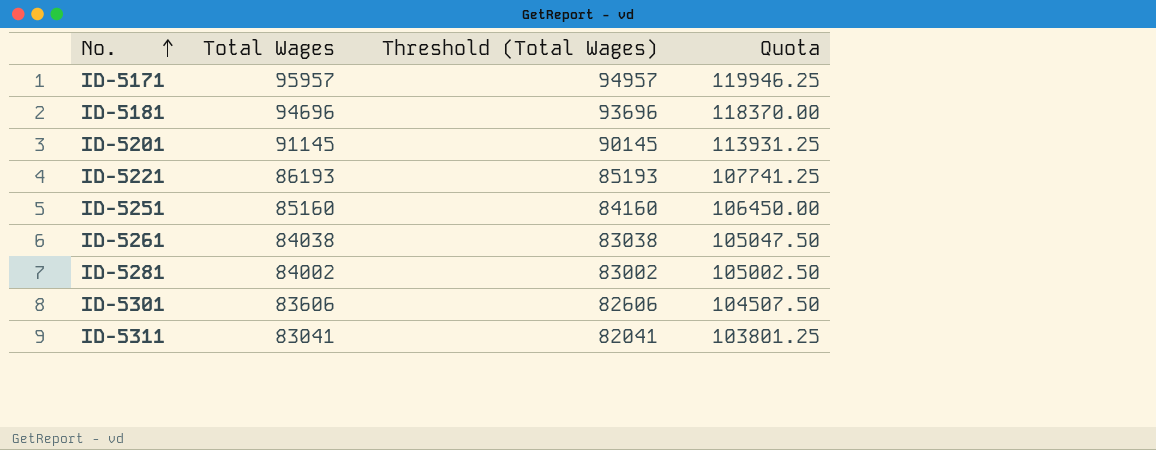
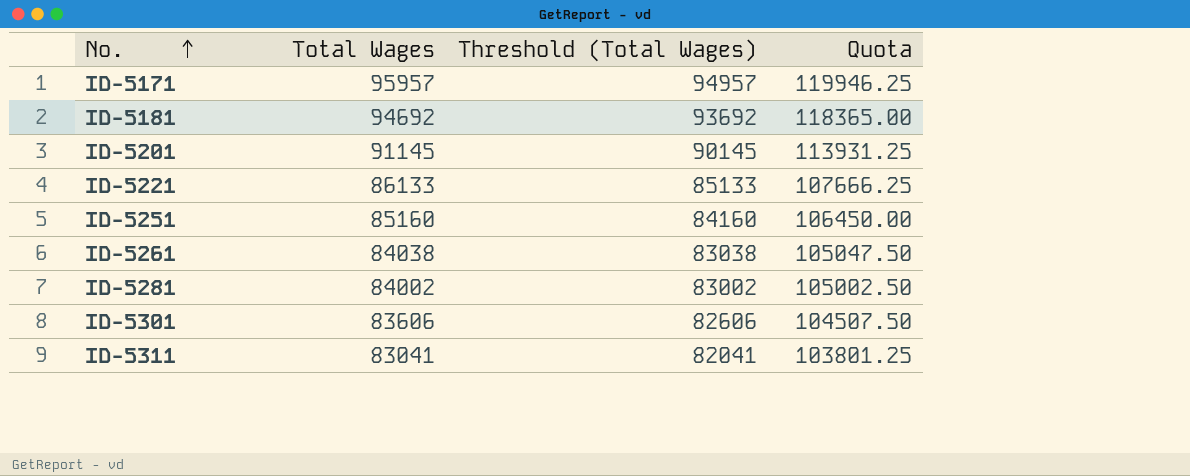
ID-5181 | Total Wages: 94696 -> 94692
ID-5181 | Threshold (Total Wages): 93696 -> 93692
ID-5181 | Quota: 118370.00 -> 118365.00
ID-5221 | Total Wages: 86193 -> 86133
ID-5221 | Threshold (Total Wages): 85193 -> 85133
ID-5221 | Quota: 107741.25 -> 107666.25

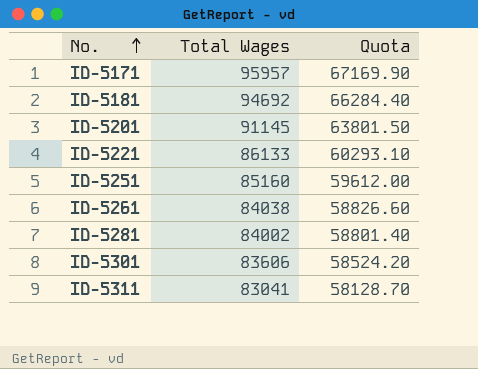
column Threshold (Total Wages) | formula: [Total Wages] - 1000 -> none
column Quota | formula: [Total Wages] * 1.25 -> [Total Wages] * 0.7

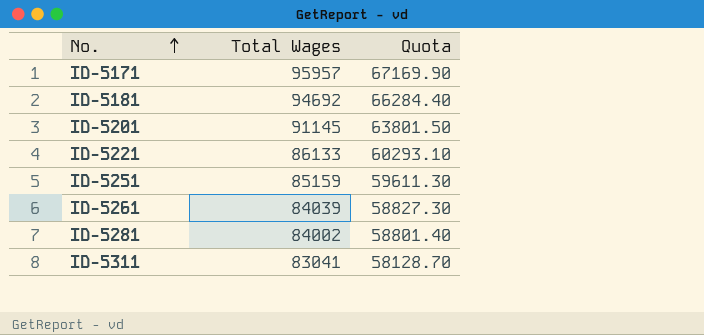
row ID-5301: 83606 | 58524.20 -> none
ID-5251 | Total Wages: 85160 -> 85159
ID-5251 | Quota: 59612.00 -> 59611.30
ID-5261 | Total Wages: 84038 -> 84039
ID-5261 | Quota: 58826.60 -> 58827.30

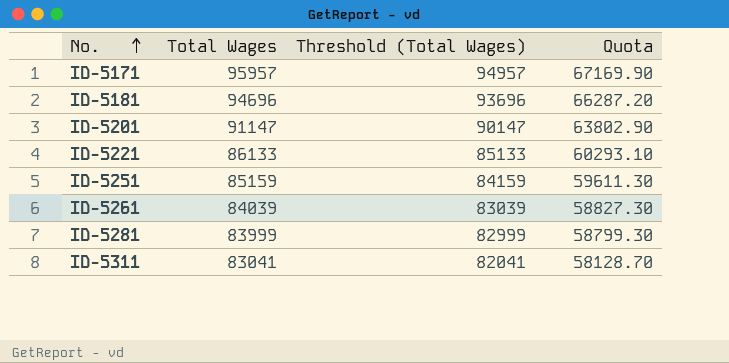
column Threshold (Total Wages) | formula: none -> [Total Wages] - 1000
ID-5181 | Total Wages: 94692 -> 94696
ID-5181 | Quota: 66284.40 -> 66287.20
ID-5201 | Total Wages: 91145 -> 91147
ID-5201 | Quota: 63801.50 -> 63802.90
ID-5281 | Total Wages: 84002 -> 83999
ID-5281 | Quota: 58801.40 -> 58799.30

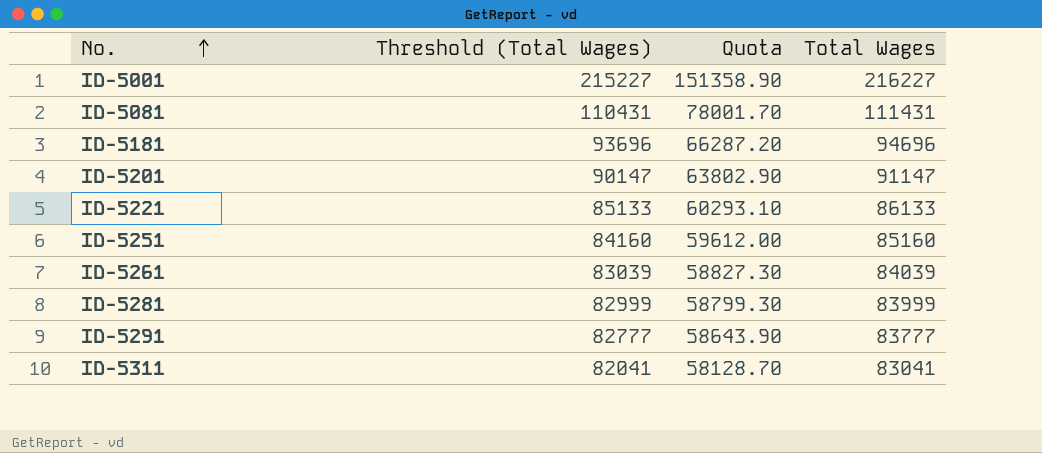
column Total Wages | position: 2 -> 4
row ID-5171: 95957 | 94957 | 67169.90 -> none
row ID-5001: none -> 215227 | 151358.90 | 216227
row ID-5081: none -> 110431 | 78001.70 | 111431
ID-5251 | Threshold (Total Wages): 84159 -> 84160
ID-5251 | Quota: 59611.30 -> 59612.00
ID-5251 | Total Wages: 85159 -> 85160
row ID-5291: none -> 82777 | 58643.90 | 83777

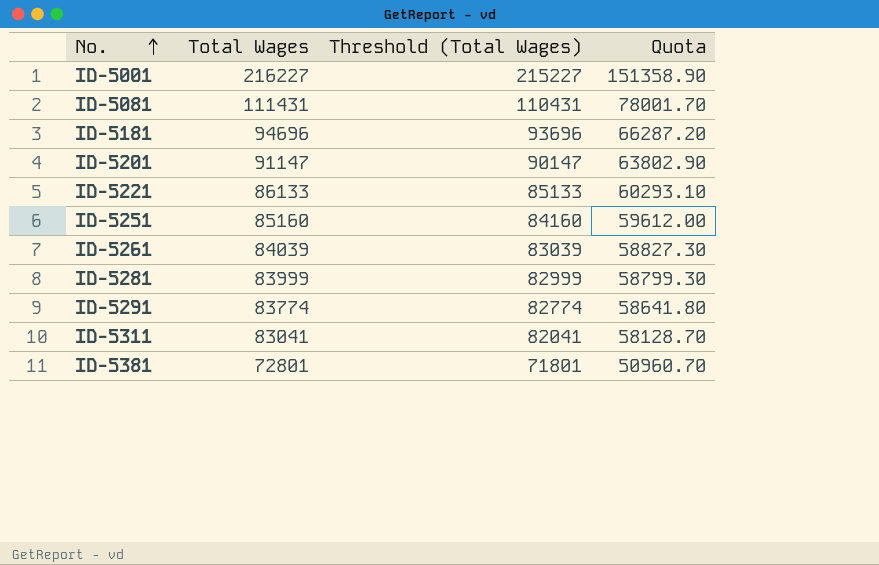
column Total Wages | position: 4 -> 2
ID-5291 | Total Wages: 83777 -> 83774
ID-5291 | Threshold (Total Wages): 82777 -> 82774
ID-5291 | Quota: 58643.90 -> 58641.80
row ID-5381: none -> 72801 | 71801 | 50960.70

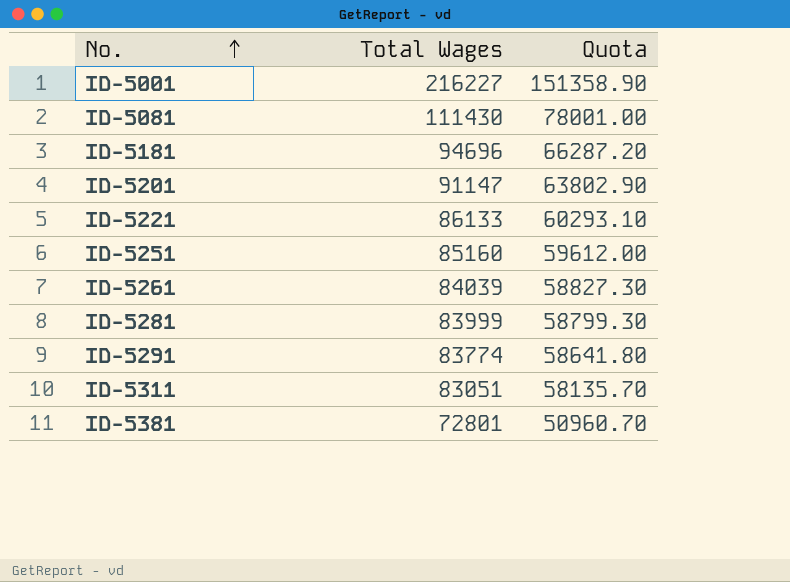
column Threshold (Total Wages) | formula: [Total Wages] - 1000 -> none
ID-5081 | Total Wages: 111431 -> 111430
ID-5081 | Quota: 78001.70 -> 78001.00
ID-5311 | Total Wages: 83041 -> 83051
ID-5311 | Quota: 58128.70 -> 58135.70

